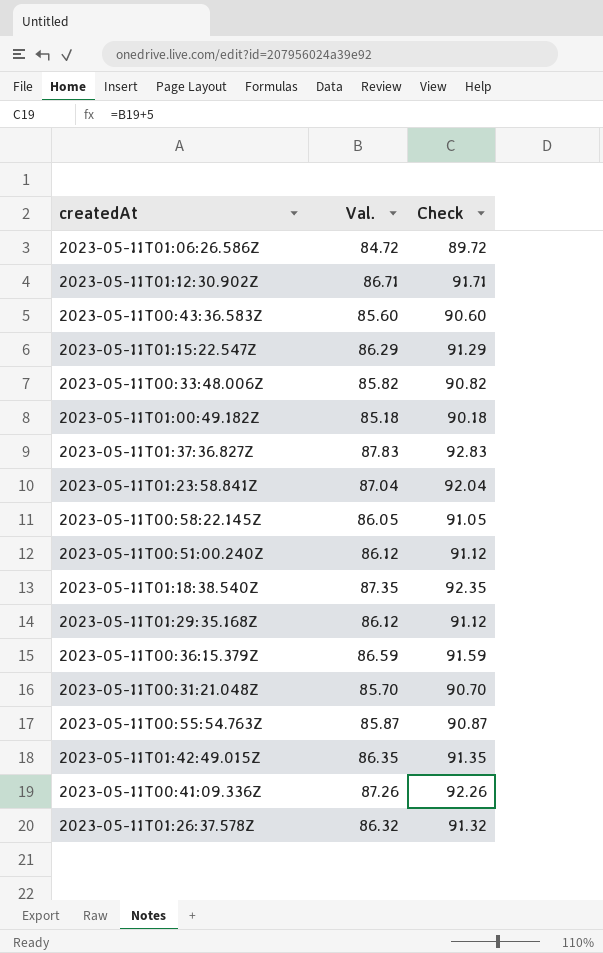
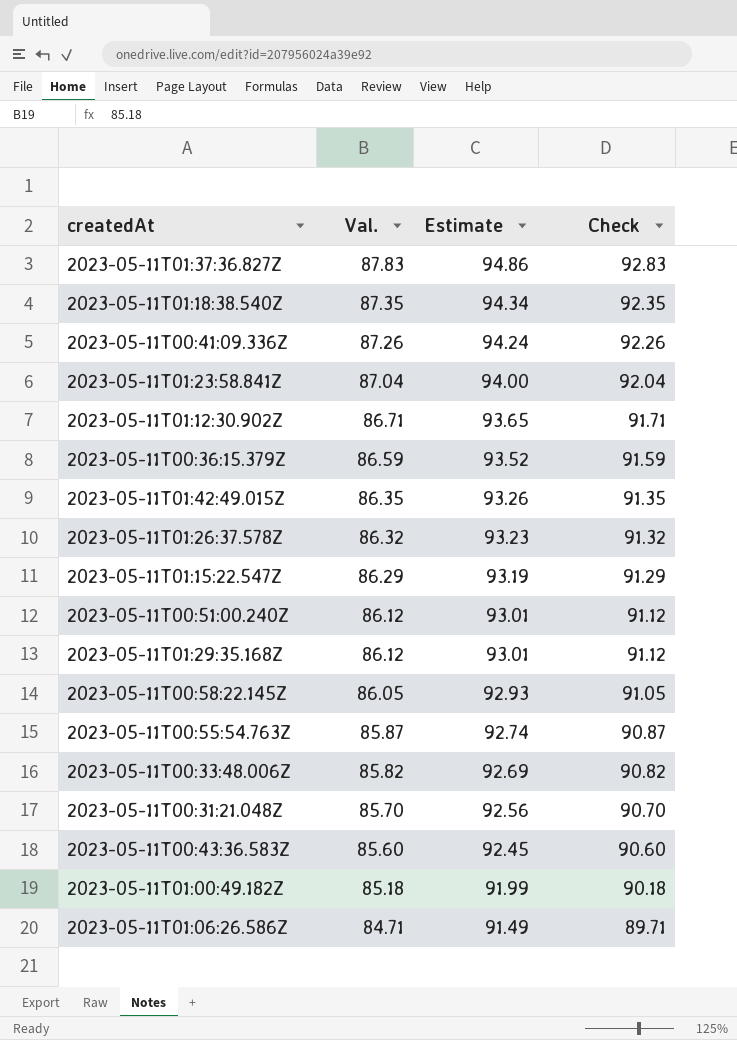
row order: none -> Val. descending
column Estimate | formula: none -> [Val.] * 1.08
2023-05-11T01:06:26.586Z | Val.: 84.72 -> 84.71
2023-05-11T01:06:26.586Z | Check: 89.72 -> 89.71

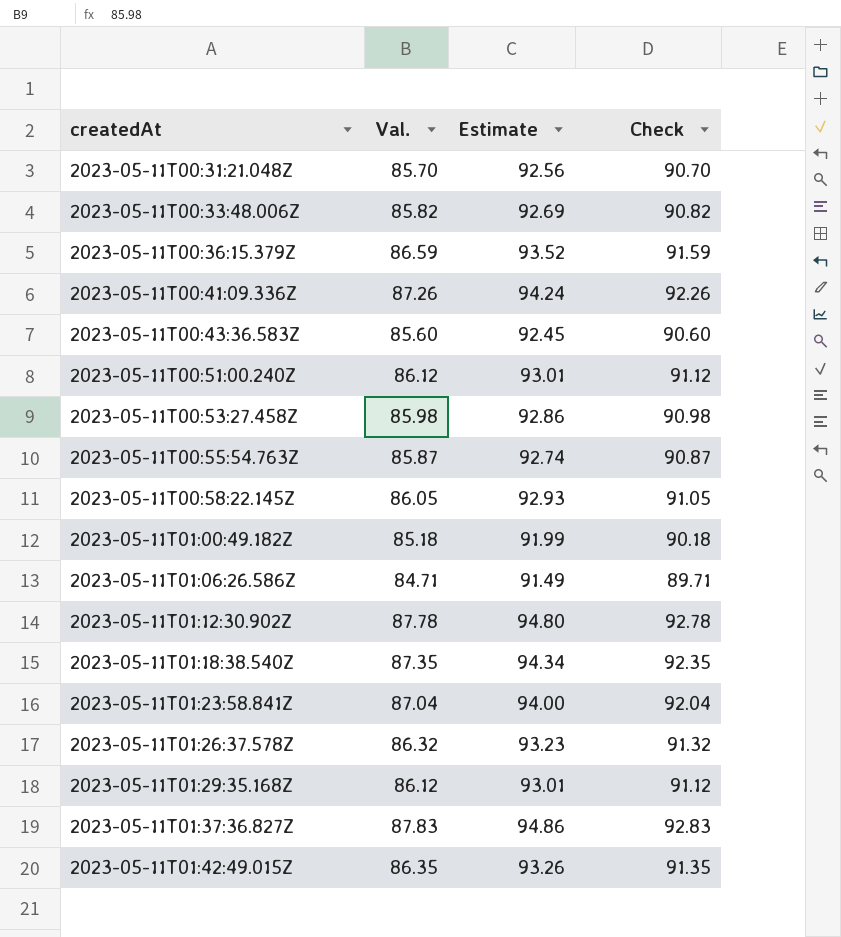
row order: Val. descending -> createdAt ascending
row 2023-05-11T01:15:22.547Z: 86.29 | 93.19 | 91.29 -> none
row 2023-05-11T00:53:27.458Z: none -> 85.98 | 92.86 | 90.98
2023-05-11T01:12:30.902Z | Val.: 86.71 -> 87.78
2023-05-11T01:12:30.902Z | Estimate: 93.65 -> 94.80
2023-05-11T01:12:30.902Z | Check: 91.71 -> 92.78

